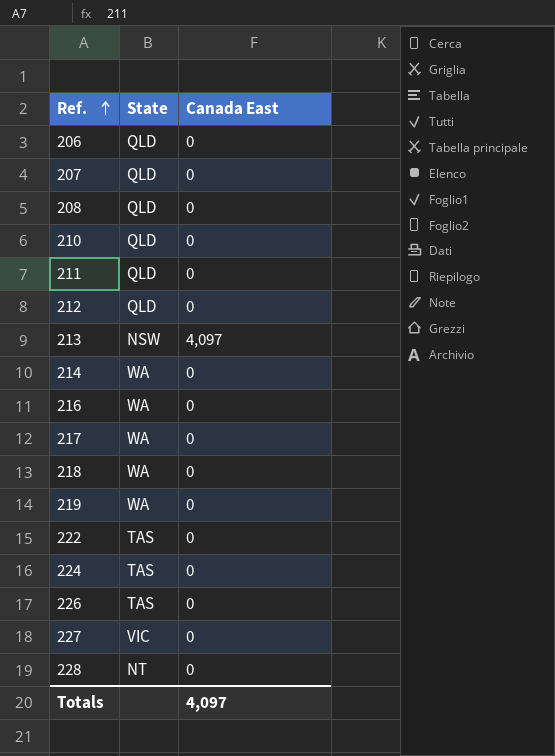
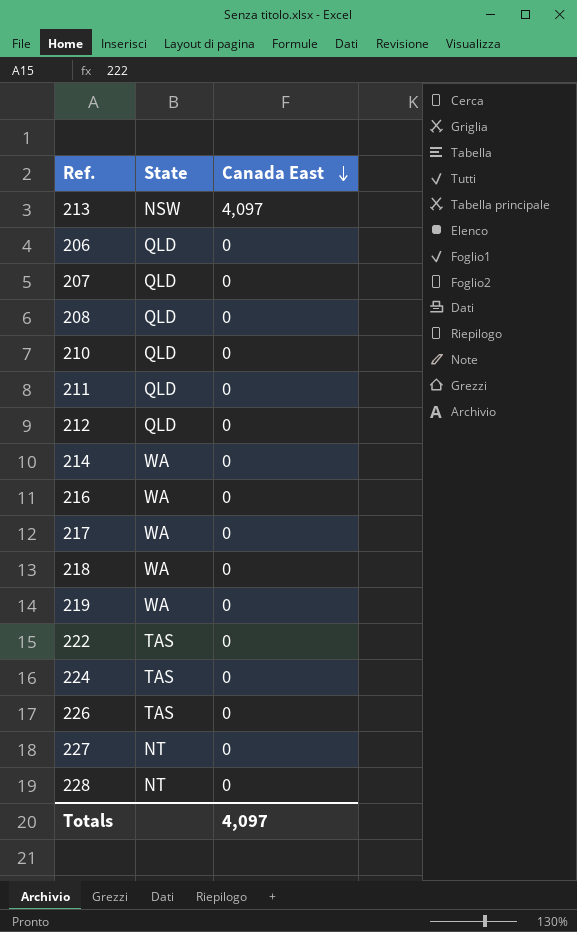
row order: Ref. ascending -> Canada East descending
227 | State: VIC -> NT

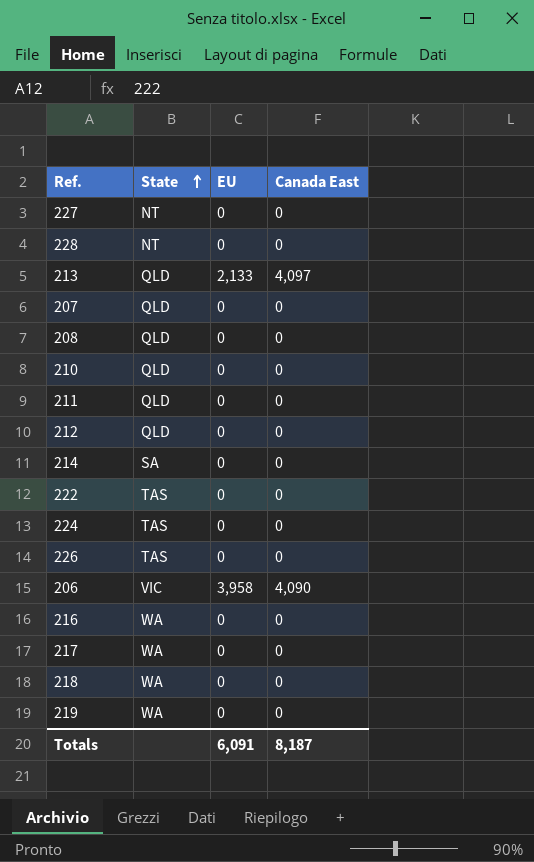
row order: Canada East descending -> State ascending
column EU | position: none -> 3
213 | State: NSW -> QLD
214 | State: WA -> SA
206 | State: QLD -> VIC
206 | Canada East: 0 -> 4,090
Totals | Canada East: 4,097 -> 8,187

